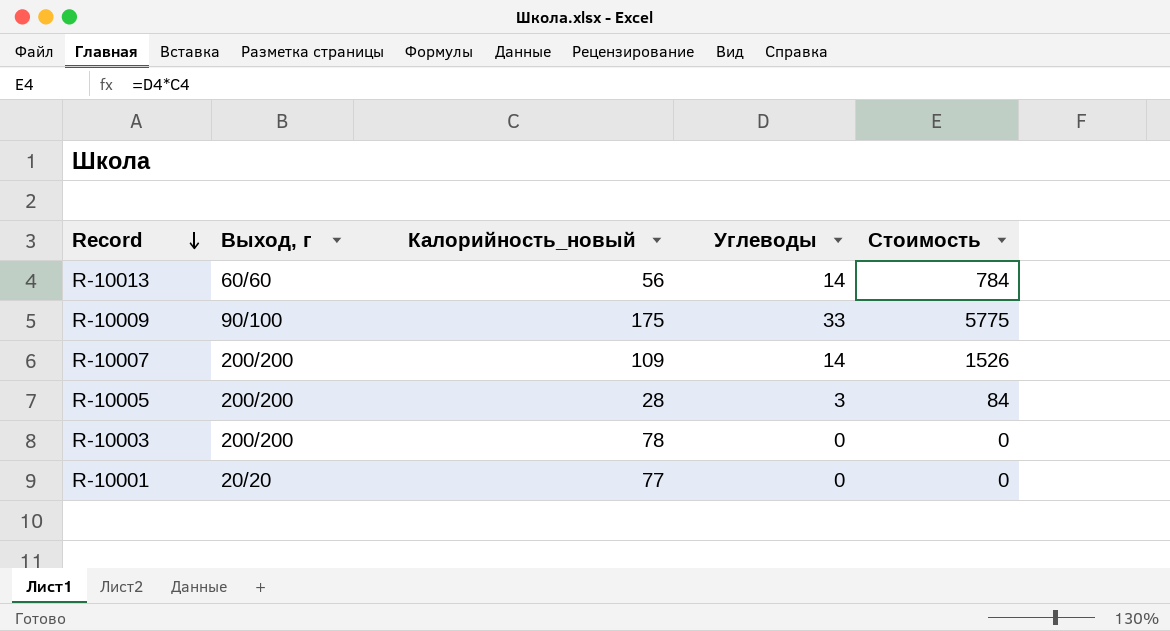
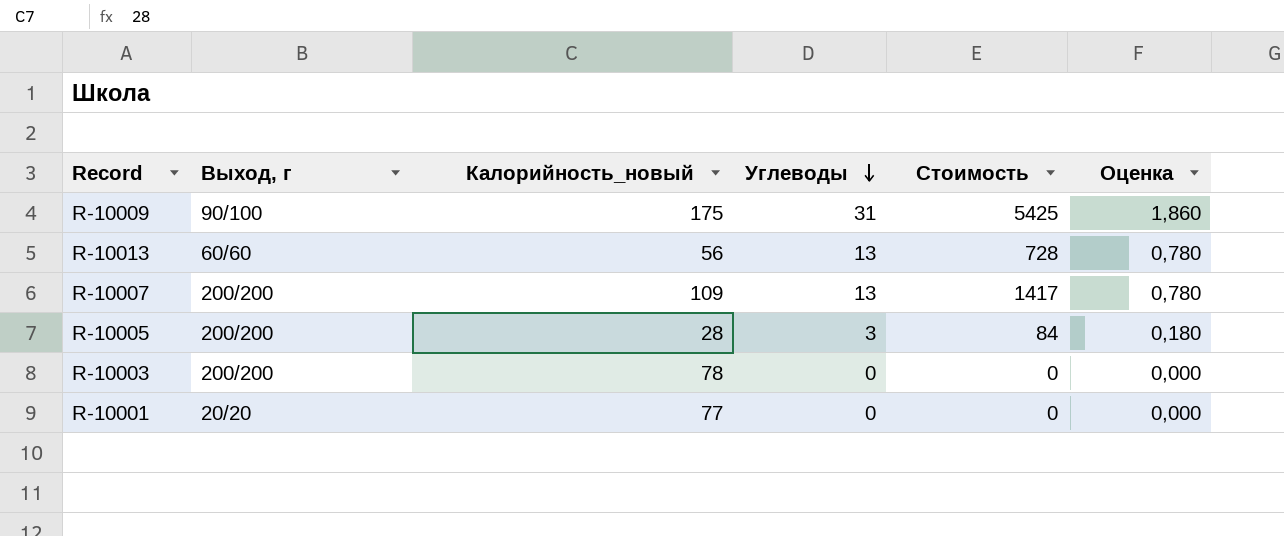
row order: Record descending -> Углеводы descending
column Оценка | formula: none -> [Углеводы] * 0,06
R-10009 | Углеводы: 33 -> 31
R-10009 | Стоимость: 5775 -> 5425
R-10013 | Углеводы: 14 -> 13
R-10013 | Стоимость: 784 -> 728
R-10007 | Углеводы: 14 -> 13
R-10007 | Стоимость: 1526 -> 1417

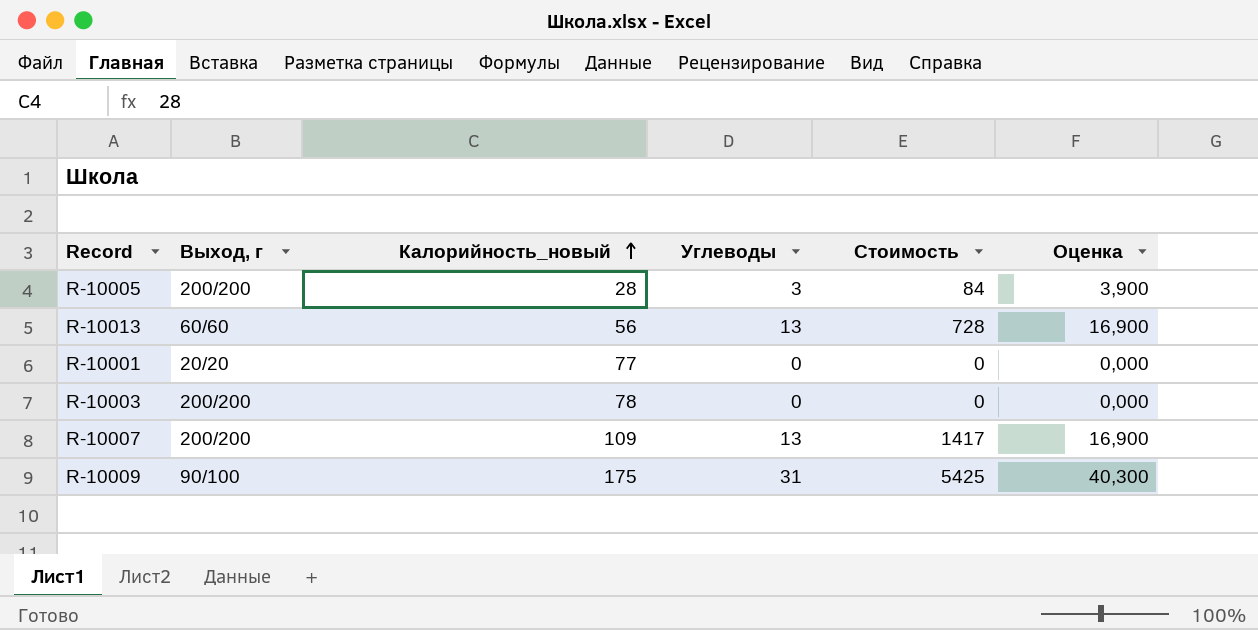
row order: Углеводы descending -> Калорийность_новый ascending
column Оценка | formula: [Углеводы] * 0,06 -> [Углеводы] * 1,3

